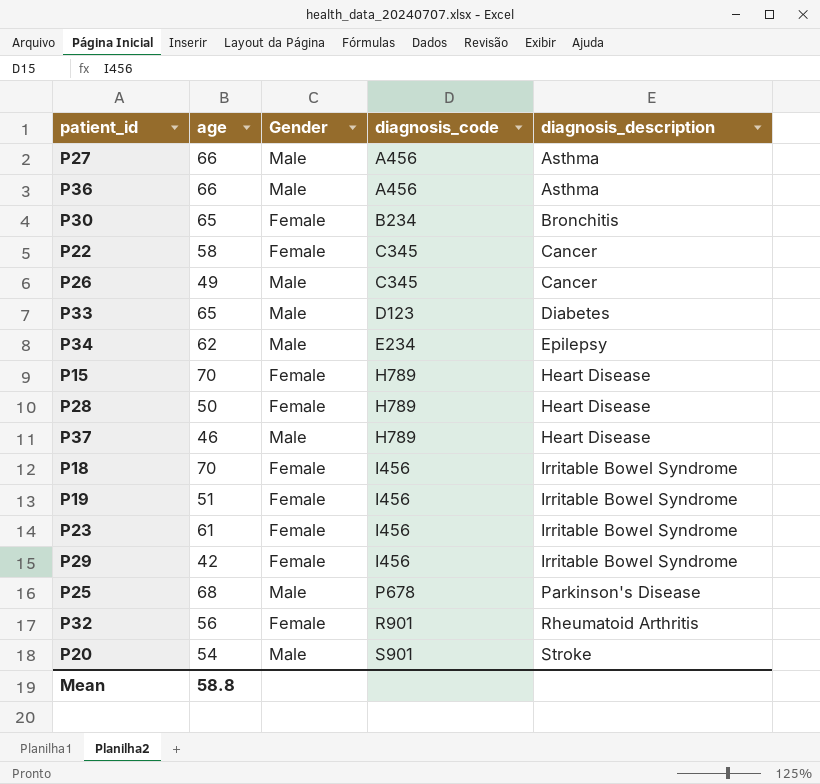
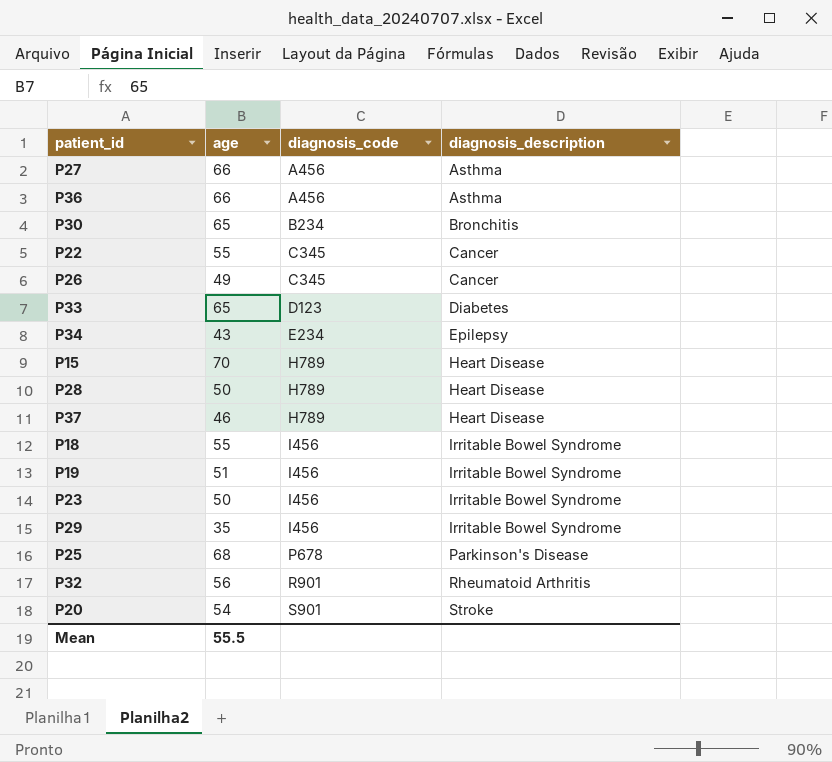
column Gender | position: 3 -> none
P22 | age: 58 -> 55
P34 | age: 62 -> 43
P18 | age: 70 -> 55
P23 | age: 61 -> 50
P29 | age: 42 -> 35
Mean | age: 58.8 -> 55.5

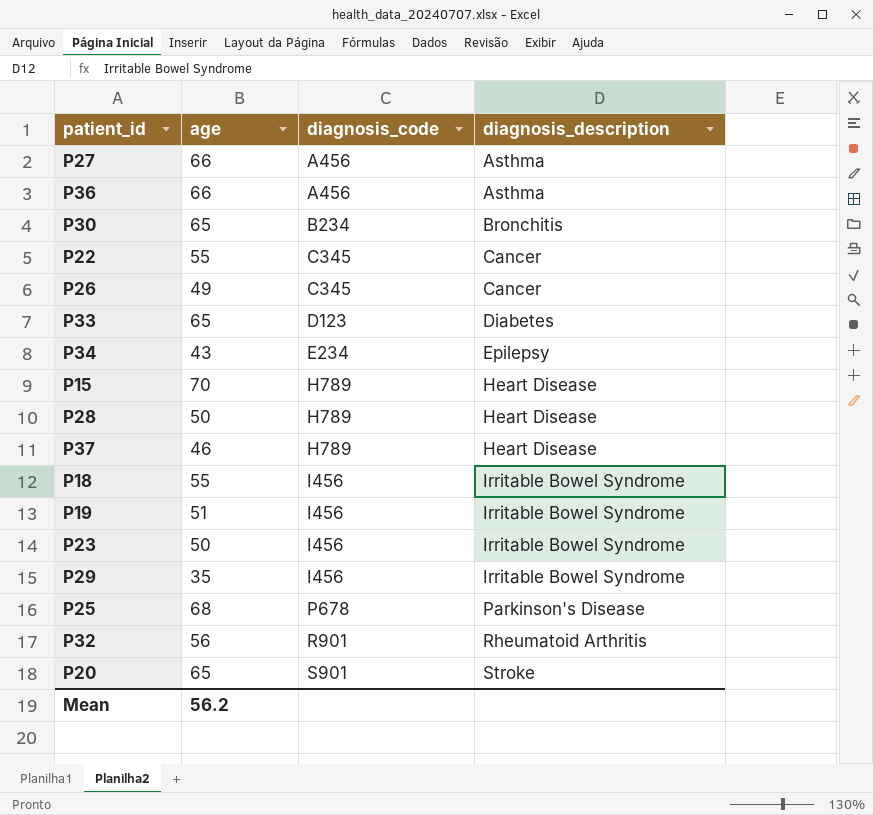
P20 | age: 54 -> 65
Mean | age: 55.5 -> 56.2

